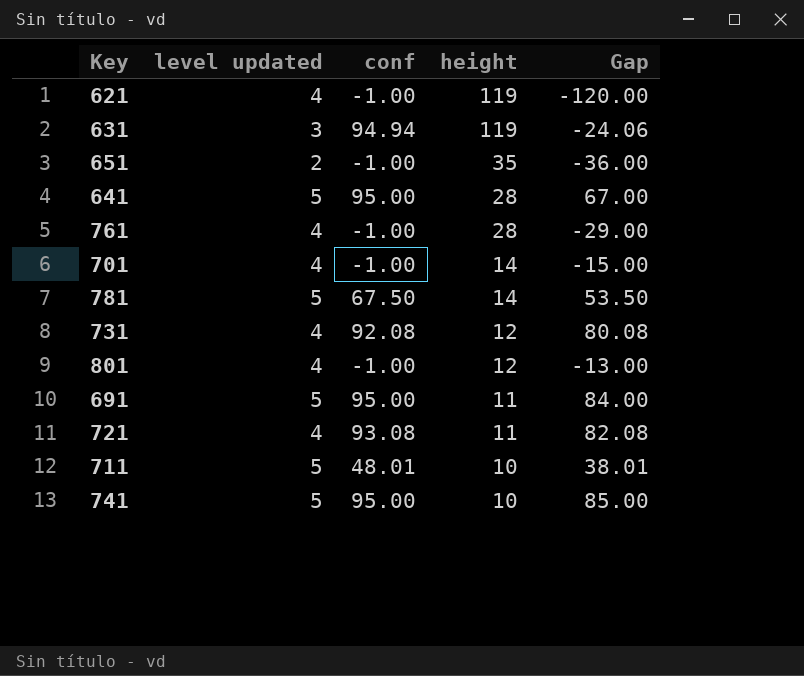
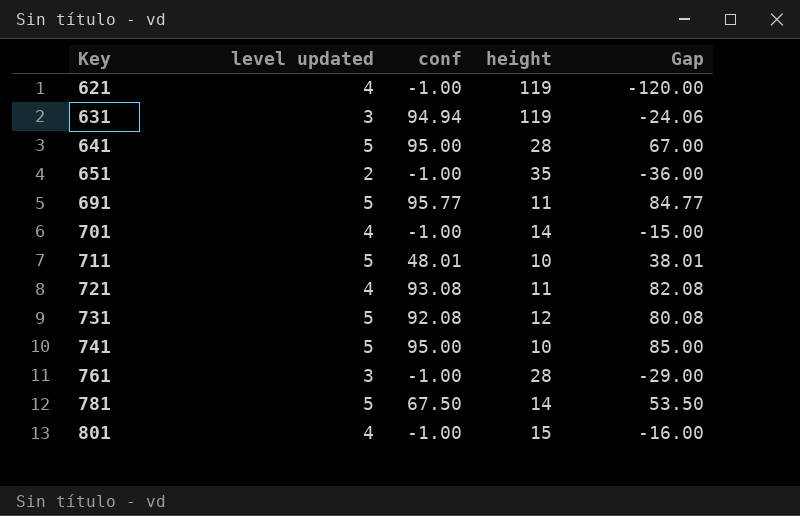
row order: height descending -> Key ascending
691 | conf: 95.00 -> 95.77
691 | Gap: 84.00 -> 84.77
731 | level updated: 4 -> 5
761 | level updated: 4 -> 3
801 | height: 12 -> 15
801 | Gap: -13.00 -> -16.00

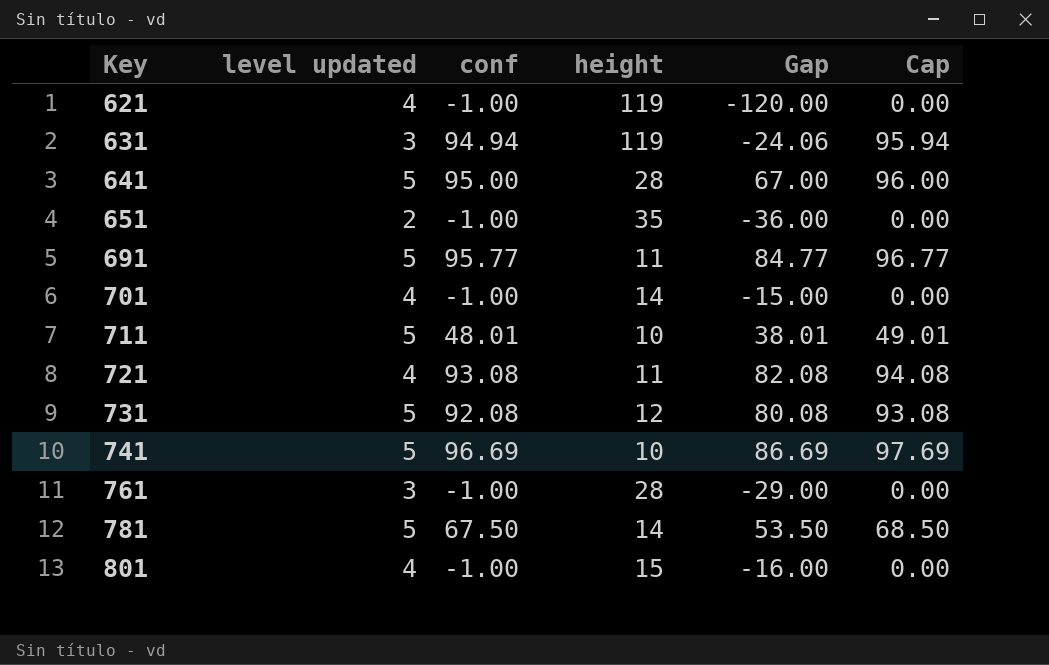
column Cap | formula: none -> [conf] + 1
741 | conf: 95.00 -> 96.69
741 | Gap: 85.00 -> 86.69

